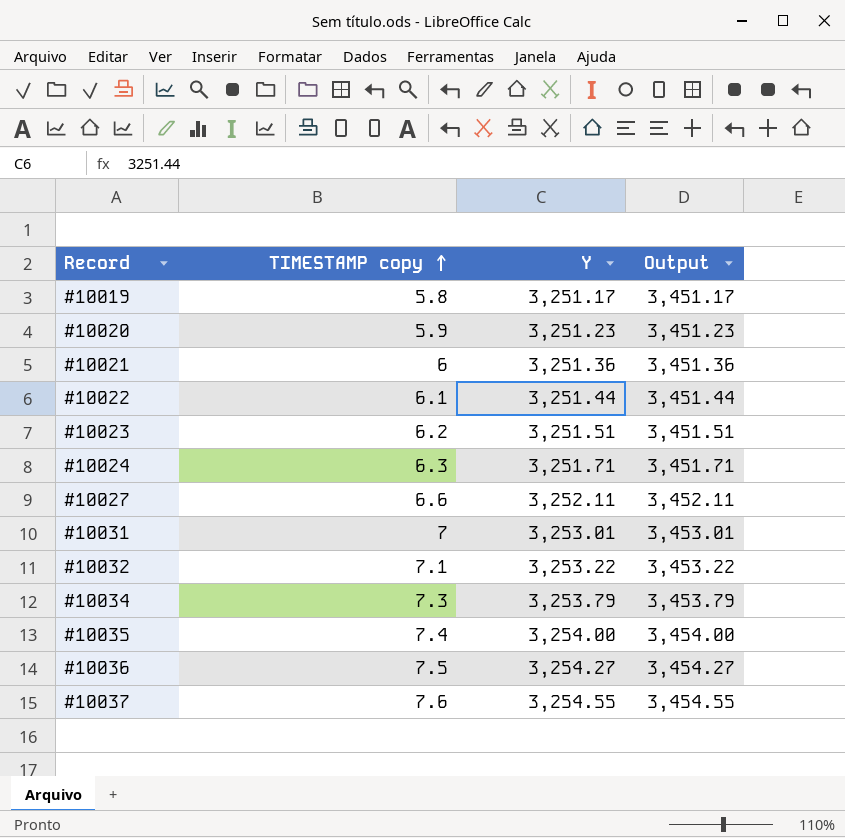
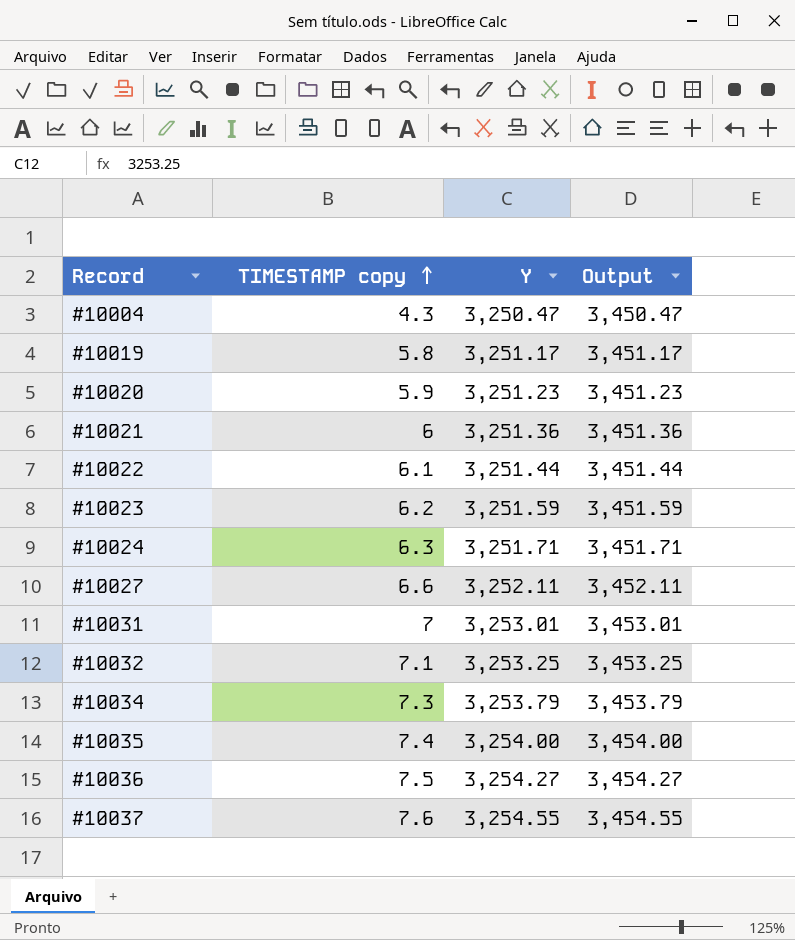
row #10004: none -> 4.3 | 3,250.47 | 3,450.47
#10023 | Y: 3,251.51 -> 3,251.59
#10023 | Output: 3,451.51 -> 3,451.59
#10032 | Y: 3,253.22 -> 3,253.25
#10032 | Output: 3,453.22 -> 3,453.25

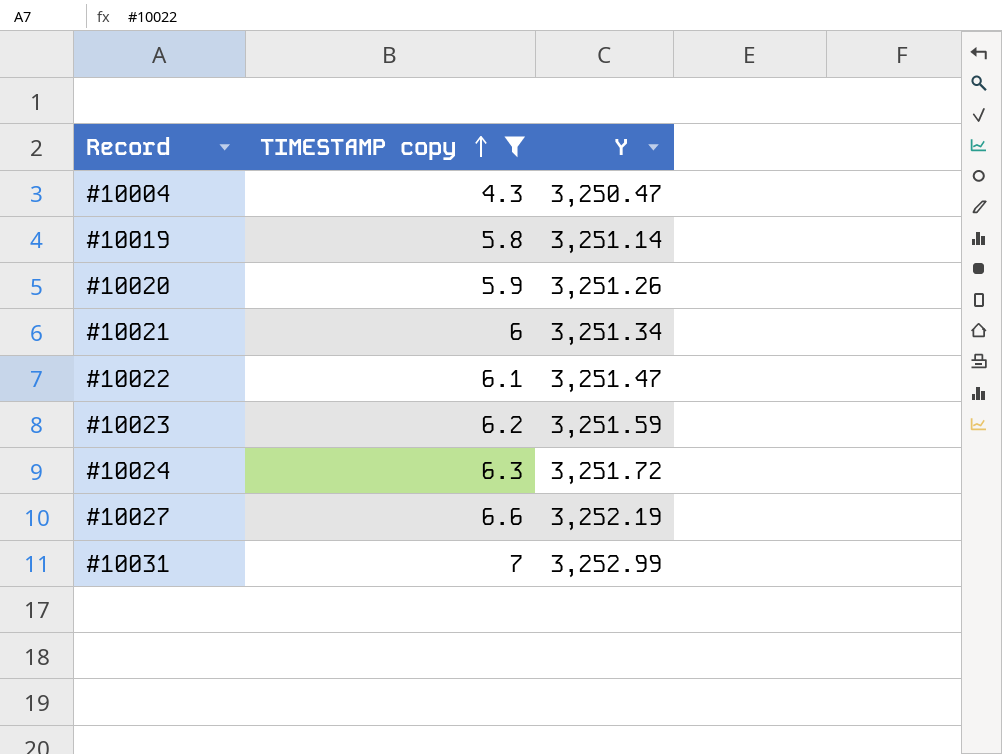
filter: none -> TIMESTAMP copy <= 7
column Output | formula: [Y] + 200 -> none
#10019 | Y: 3,251.17 -> 3,251.14
#10020 | Y: 3,251.23 -> 3,251.26
#10021 | Y: 3,251.36 -> 3,251.34
#10022 | Y: 3,251.44 -> 3,251.47
#10024 | Y: 3,251.71 -> 3,251.72
#10027 | Y: 3,252.11 -> 3,252.19
#10031 | Y: 3,253.01 -> 3,252.99

